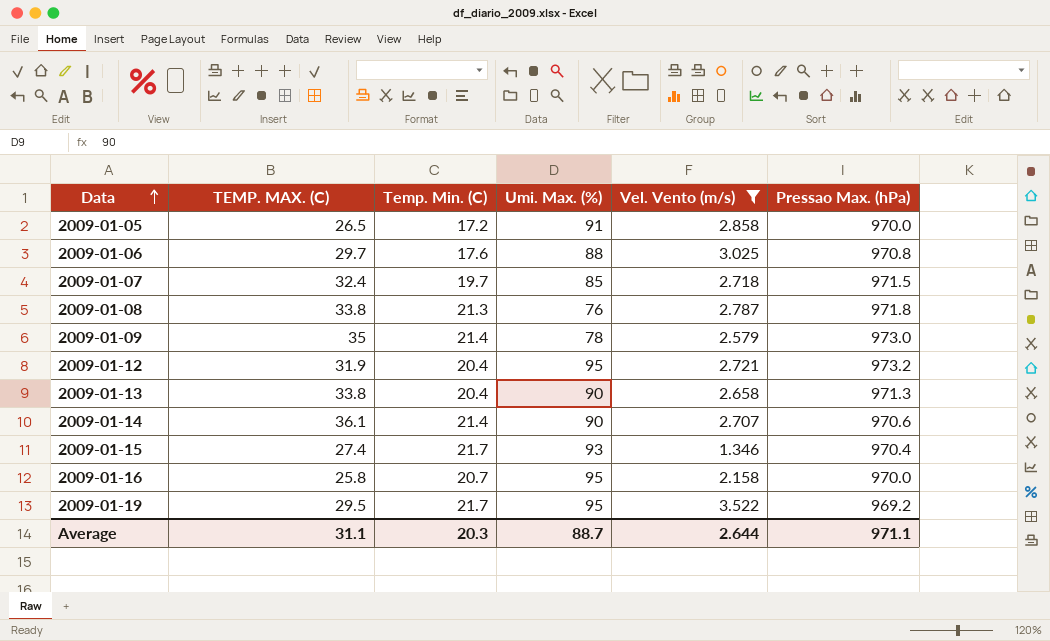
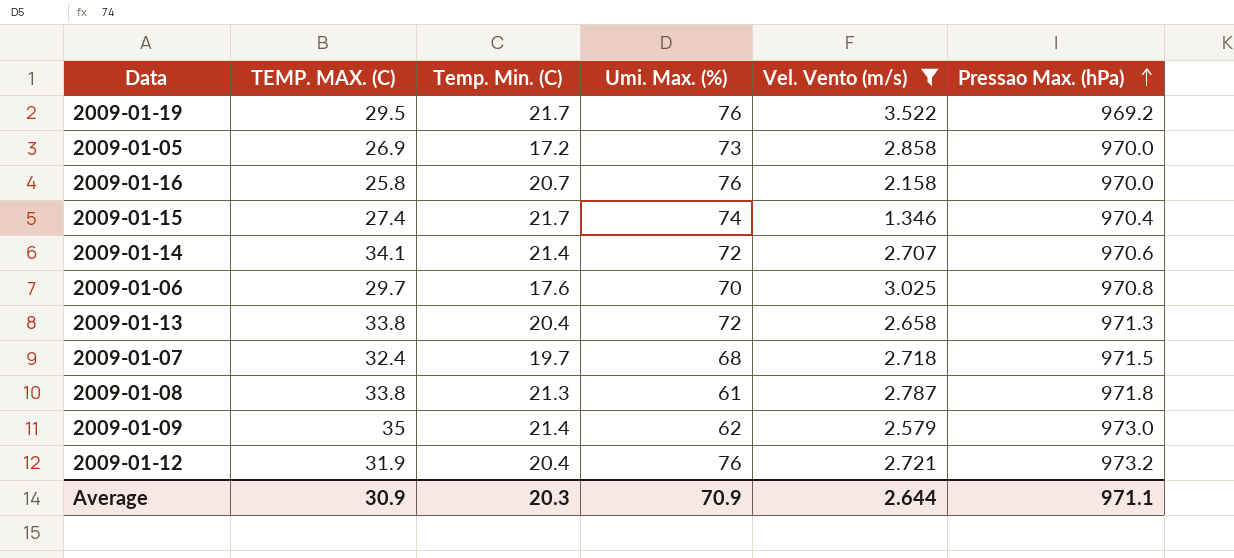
row order: Data ascending -> Pressao Max. (hPa) ascending
2009-01-19 | Umi. Max. (%): 95 -> 76
2009-01-05 | TEMP. MAX. (C): 26.5 -> 26.9
2009-01-05 | Umi. Max. (%): 91 -> 73
2009-01-16 | Umi. Max. (%): 95 -> 76
2009-01-15 | Umi. Max. (%): 93 -> 74
2009-01-14 | TEMP. MAX. (C): 36.1 -> 34.1
2009-01-14 | Umi. Max. (%): 90 -> 72
2009-01-06 | Umi. Max. (%): 88 -> 70
2009-01-13 | Umi. Max. (%): 90 -> 72
2009-01-07 | Umi. Max. (%): 85 -> 68
2009-01-08 | Umi. Max. (%): 76 -> 61
2009-01-09 | Umi. Max. (%): 78 -> 62
2009-01-12 | Umi. Max. (%): 95 -> 76
Average | TEMP. MAX. (C): 31.1 -> 30.9
Average | Umi. Max. (%): 88.7 -> 70.9

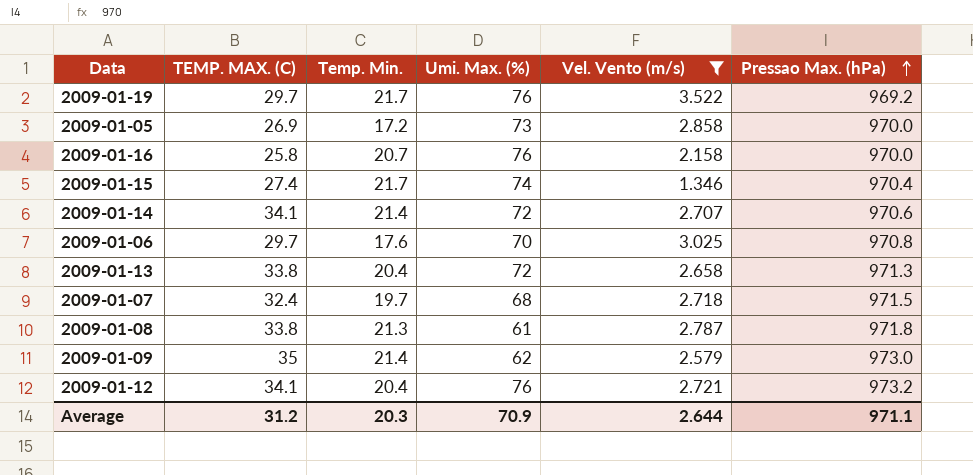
column name: Temp. Min. (C) -> Temp. Min.
2009-01-19 | TEMP. MAX. (C): 29.5 -> 29.7
2009-01-12 | TEMP. MAX. (C): 31.9 -> 34.1
Average | TEMP. MAX. (C): 30.9 -> 31.2

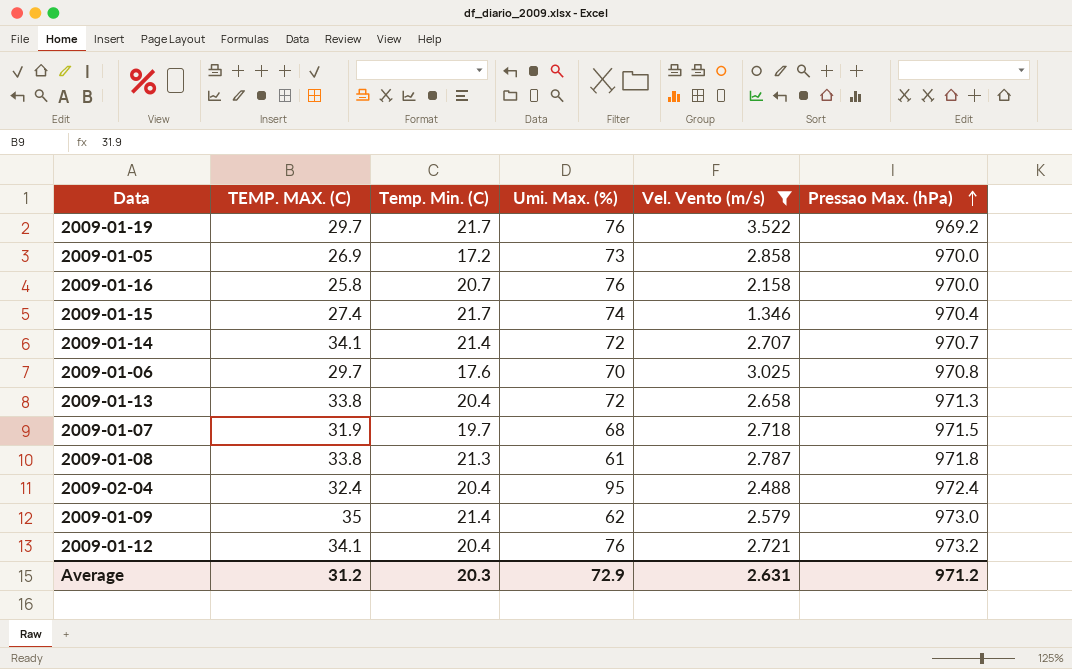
column name: Temp. Min. -> Temp. Min. (C)
2009-01-14 | Pressao Max. (hPa): 970.6 -> 970.7
2009-01-07 | TEMP. MAX. (C): 32.4 -> 31.9
row 2009-02-04: none -> 32.4 | 20.4 | 95 | 2.488 | 972.4
Average | Umi. Max. (%): 70.9 -> 72.9
Average | Vel. Vento (m/s): 2.644 -> 2.631
Average | Pressao Max. (hPa): 971.1 -> 971.2

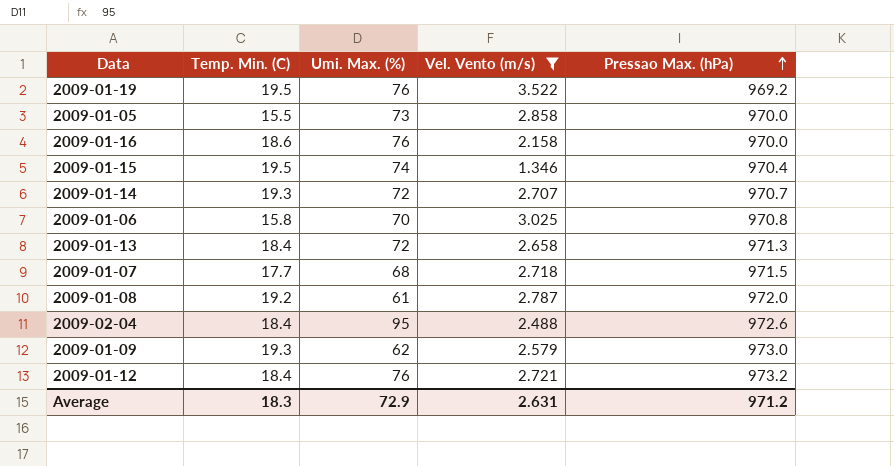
column TEMP. MAX. (C) | position: 2 -> none
2009-01-19 | Temp. Min. (C): 21.7 -> 19.5
2009-01-05 | Temp. Min. (C): 17.2 -> 15.5
2009-01-16 | Temp. Min. (C): 20.7 -> 18.6
2009-01-15 | Temp. Min. (C): 21.7 -> 19.5
2009-01-14 | Temp. Min. (C): 21.4 -> 19.3
2009-01-06 | Temp. Min. (C): 17.6 -> 15.8
2009-01-13 | Temp. Min. (C): 20.4 -> 18.4
2009-01-07 | Temp. Min. (C): 19.7 -> 17.7
2009-01-08 | Temp. Min. (C): 21.3 -> 19.2
2009-01-08 | Pressao Max. (hPa): 971.8 -> 972.0
2009-02-04 | Temp. Min. (C): 20.4 -> 18.4
2009-02-04 | Pressao Max. (hPa): 972.4 -> 972.6
2009-01-09 | Temp. Min. (C): 21.4 -> 19.3
2009-01-12 | Temp. Min. (C): 20.4 -> 18.4
Average | Temp. Min. (C): 20.3 -> 18.3

